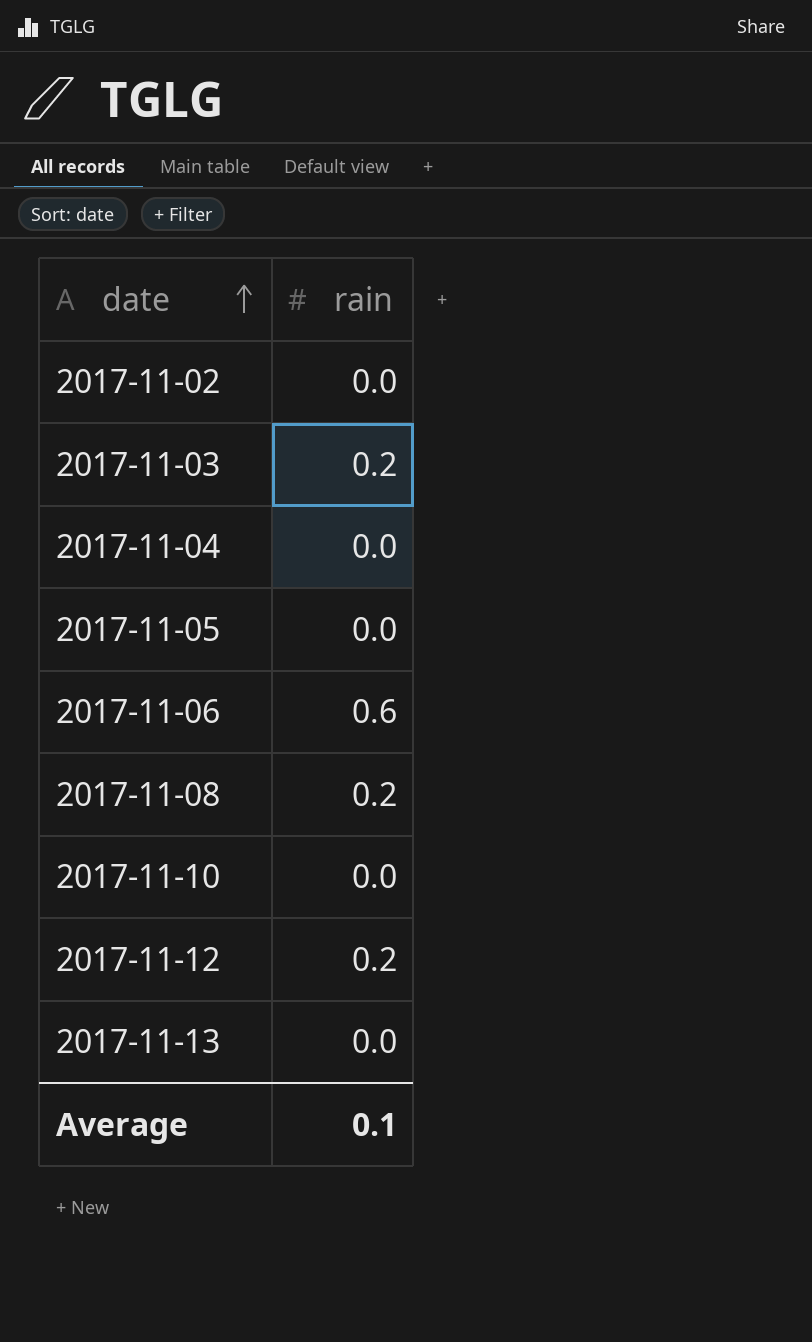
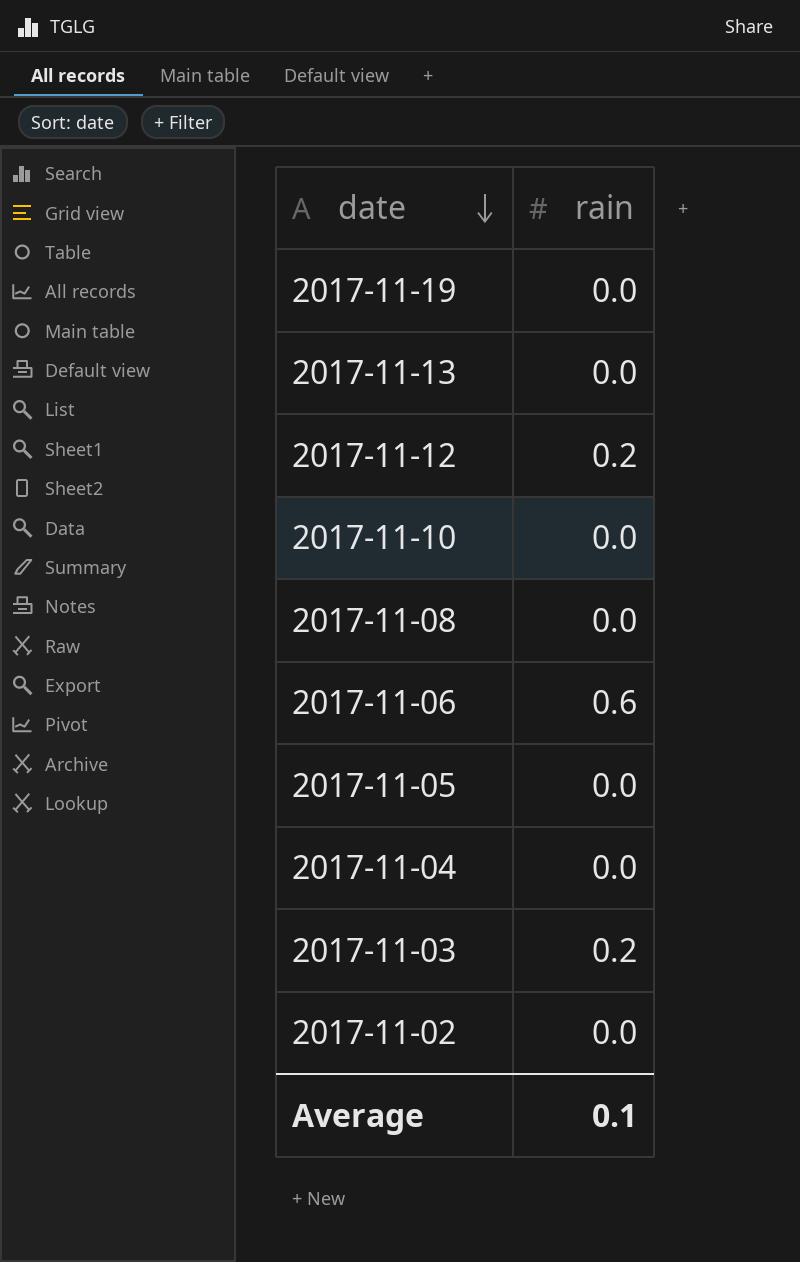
row order: date ascending -> date descending
row 2017-11-19: none -> 0.0
2017-11-08 | rain: 0.2 -> 0.0

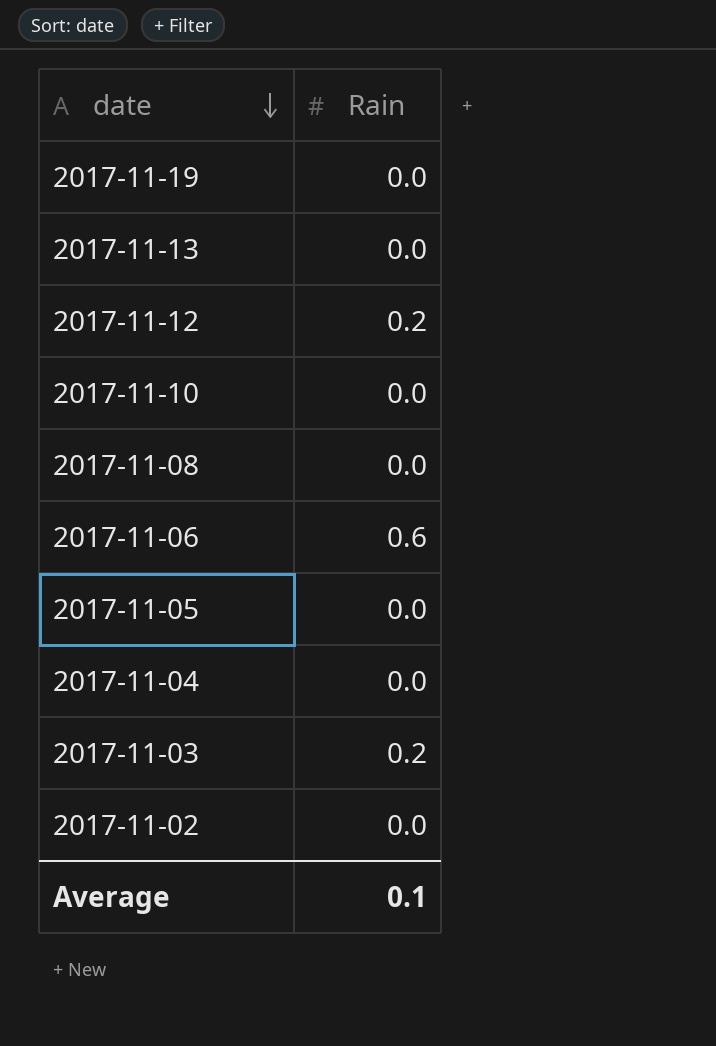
column name: rain -> Rain

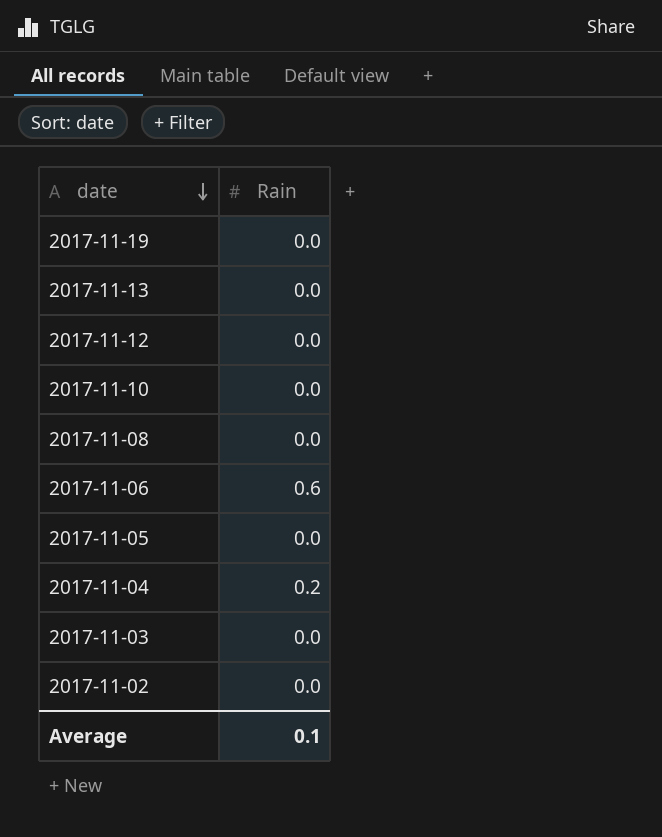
2017-11-12 | Rain: 0.2 -> 0.0
2017-11-04 | Rain: 0.0 -> 0.2
2017-11-03 | Rain: 0.2 -> 0.0

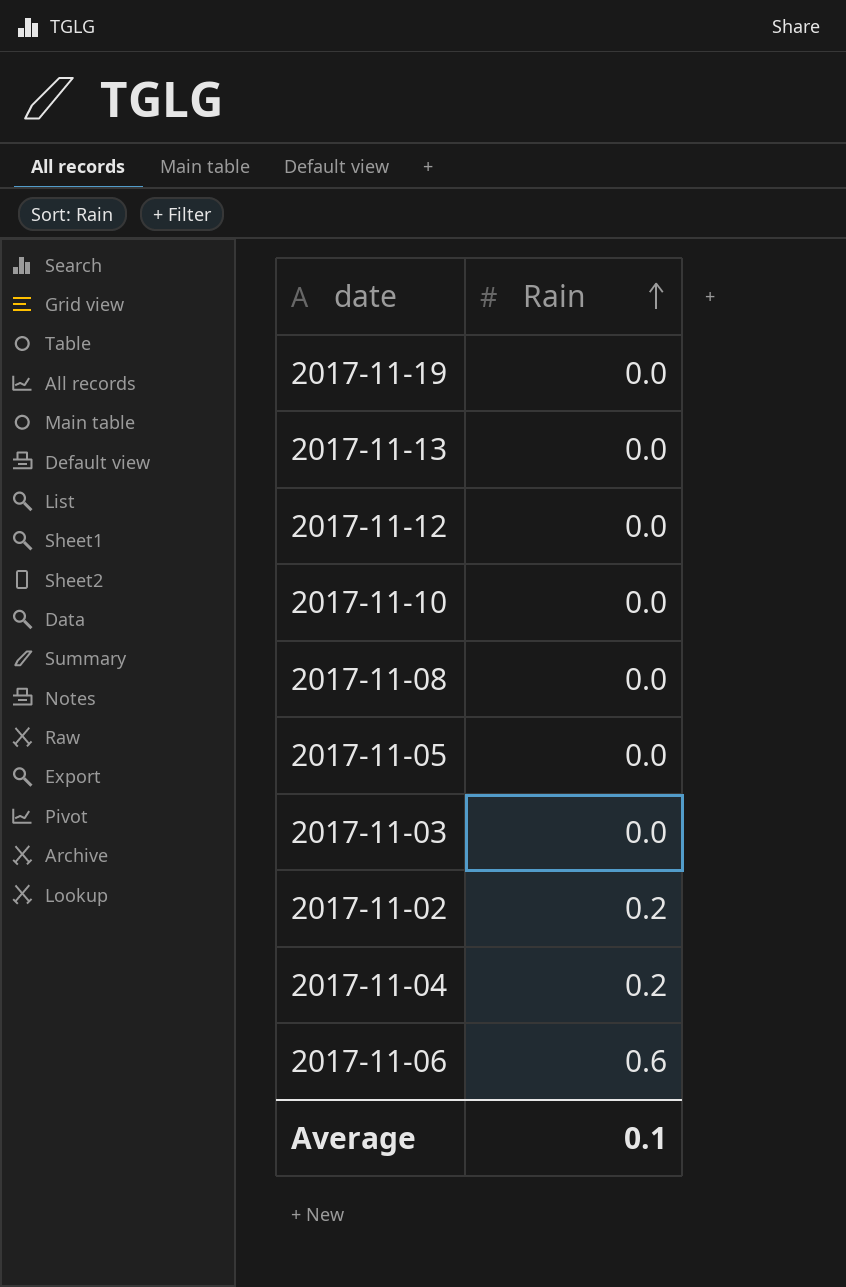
row order: date descending -> Rain ascending
2017-11-02 | Rain: 0.0 -> 0.2

